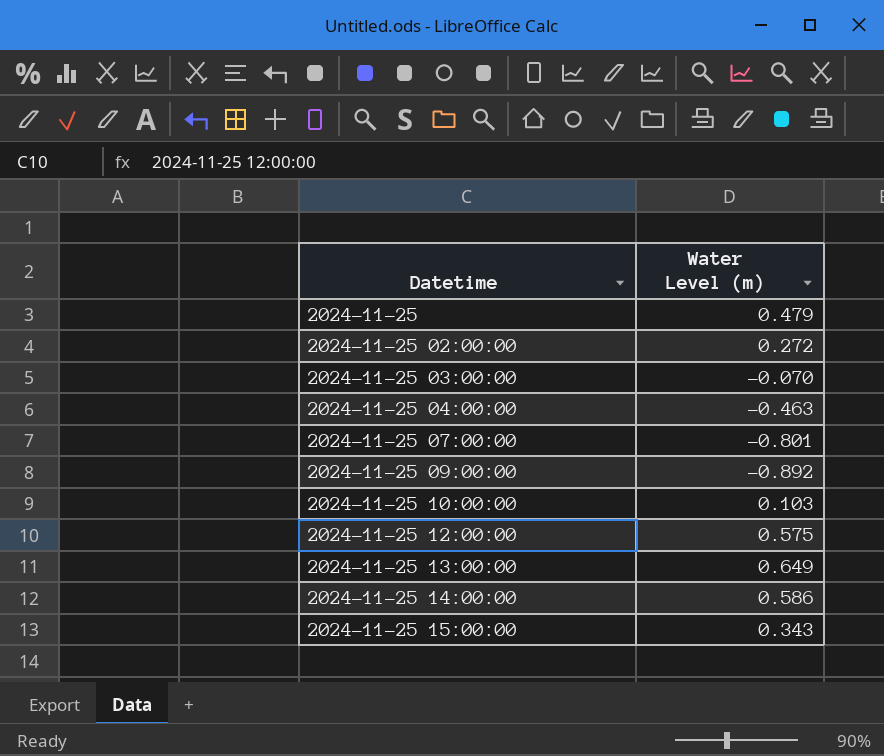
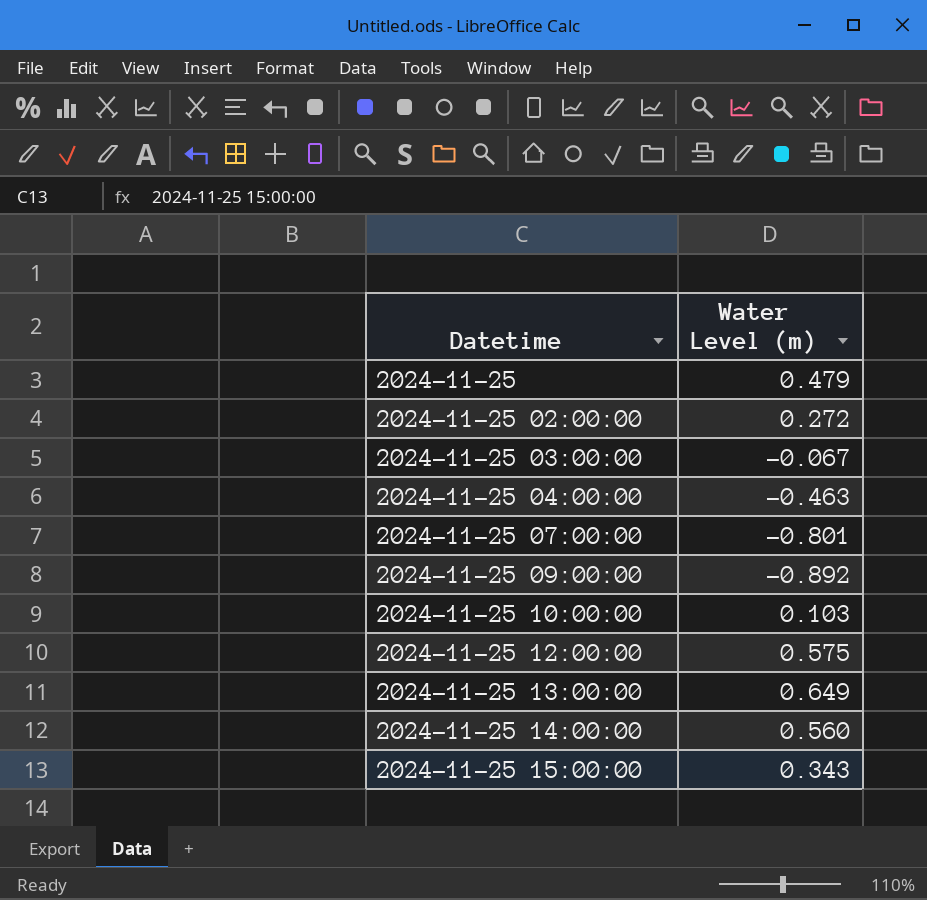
2024-11-25 03:00:00 | Water Level (m): -0.070 -> -0.067
2024-11-25 14:00:00 | Water Level (m): 0.586 -> 0.560

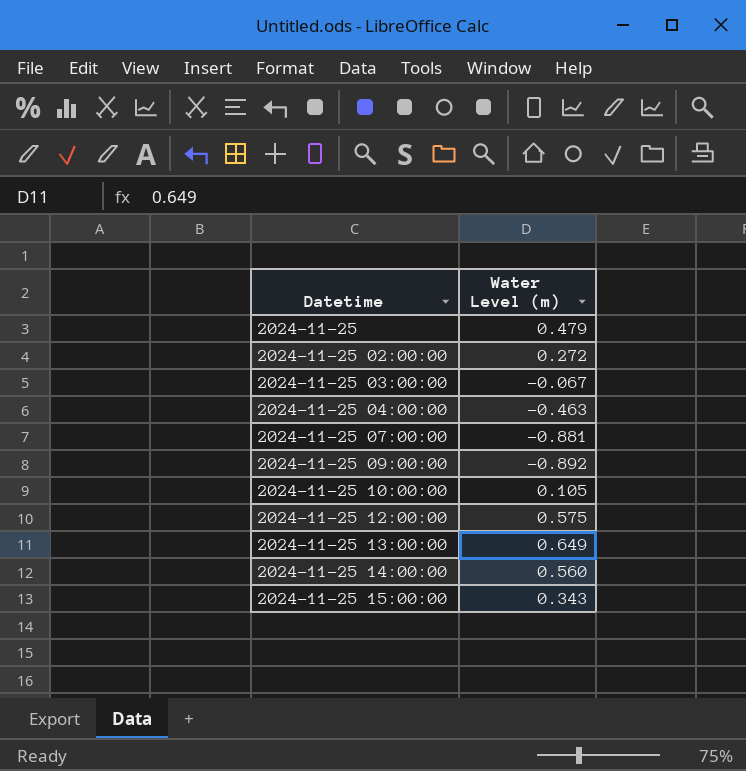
2024-11-25 07:00:00 | Water Level (m): -0.801 -> -0.881
2024-11-25 10:00:00 | Water Level (m): 0.103 -> 0.105

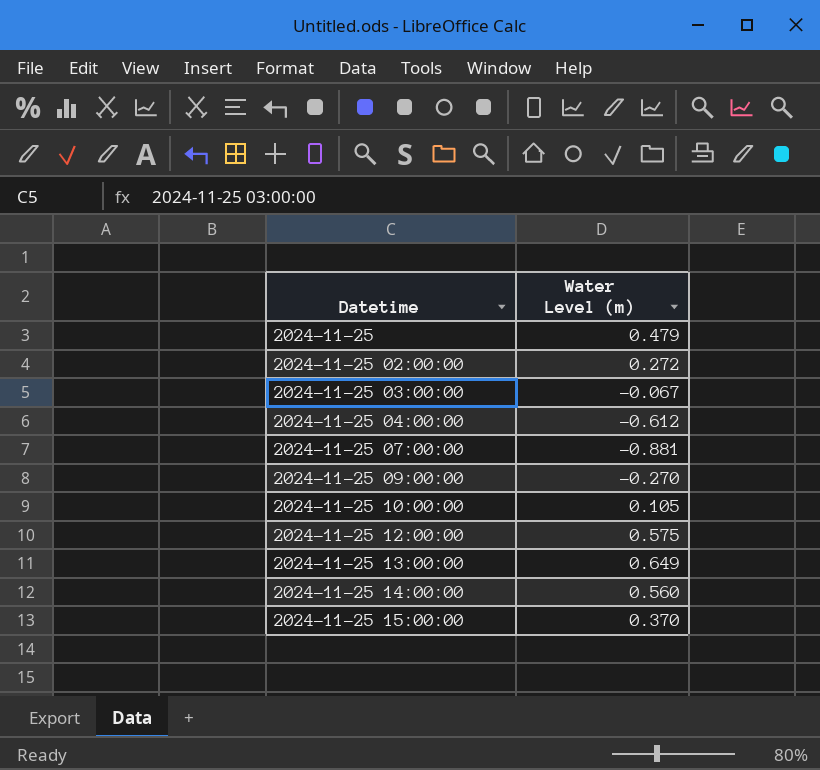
2024-11-25 04:00:00 | Water Level (m): -0.463 -> -0.612
2024-11-25 09:00:00 | Water Level (m): -0.892 -> -0.270
2024-11-25 15:00:00 | Water Level (m): 0.343 -> 0.370

